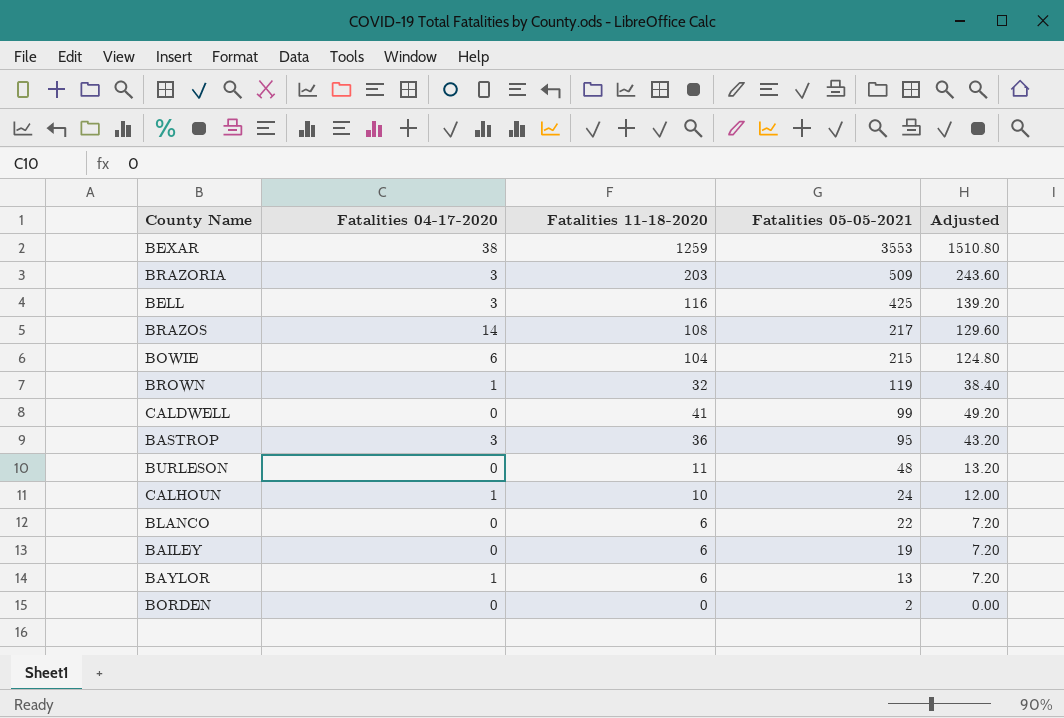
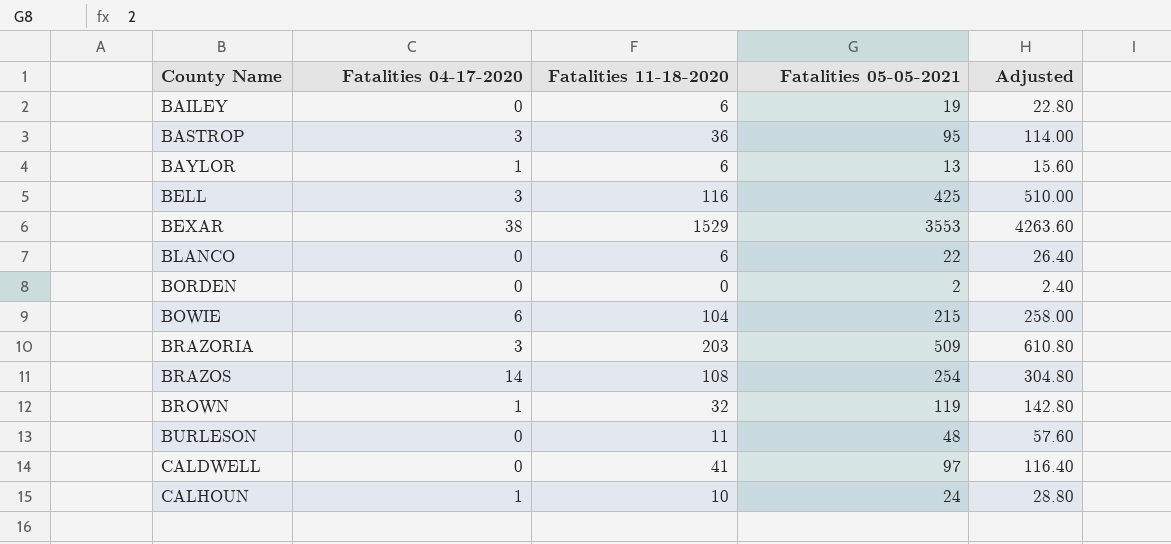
row order: Fatalities 05-05-2021 descending -> County Name ascending
column Adjusted | formula: [Fatalities 11-18-2020] * 1.2 -> [Fatalities 05-05-2021] * 1.2
BEXAR | Fatalities 11-18-2020: 1259 -> 1529
BRAZOS | Fatalities 05-05-2021: 217 -> 254
CALDWELL | Fatalities 05-05-2021: 99 -> 97

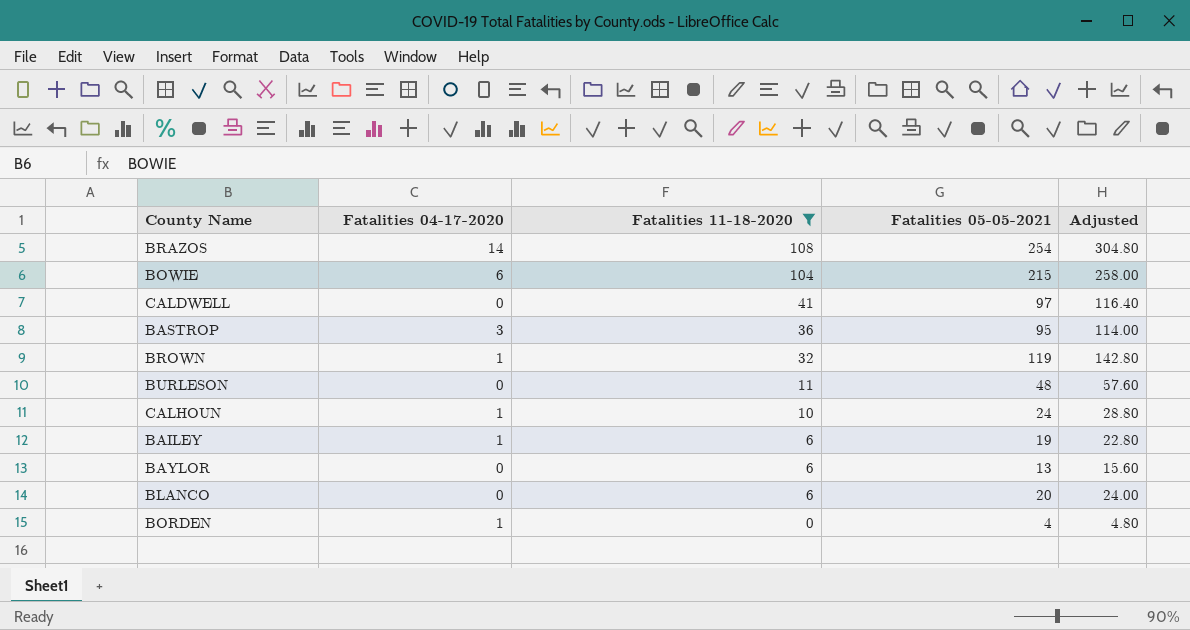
filter: none -> Fatalities 11-18-2020 <= 108
row order: County Name ascending -> Fatalities 11-18-2020 descending
BAILEY | Fatalities 04-17-2020: 0 -> 1
BAYLOR | Fatalities 04-17-2020: 1 -> 0
BLANCO | Fatalities 05-05-2021: 22 -> 20
BLANCO | Adjusted: 26.40 -> 24.00
BORDEN | Fatalities 04-17-2020: 0 -> 1
BORDEN | Fatalities 05-05-2021: 2 -> 4
BORDEN | Adjusted: 2.40 -> 4.80

